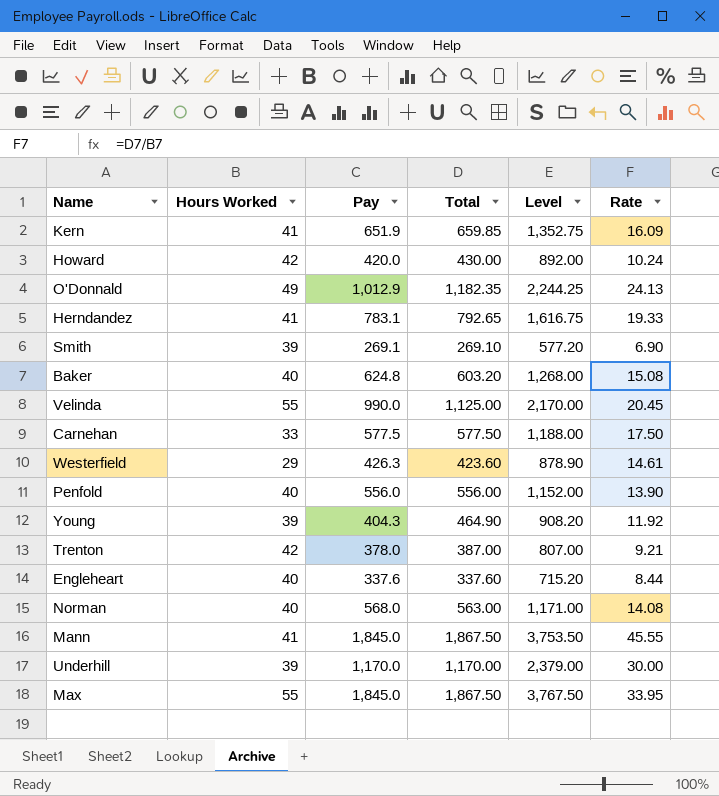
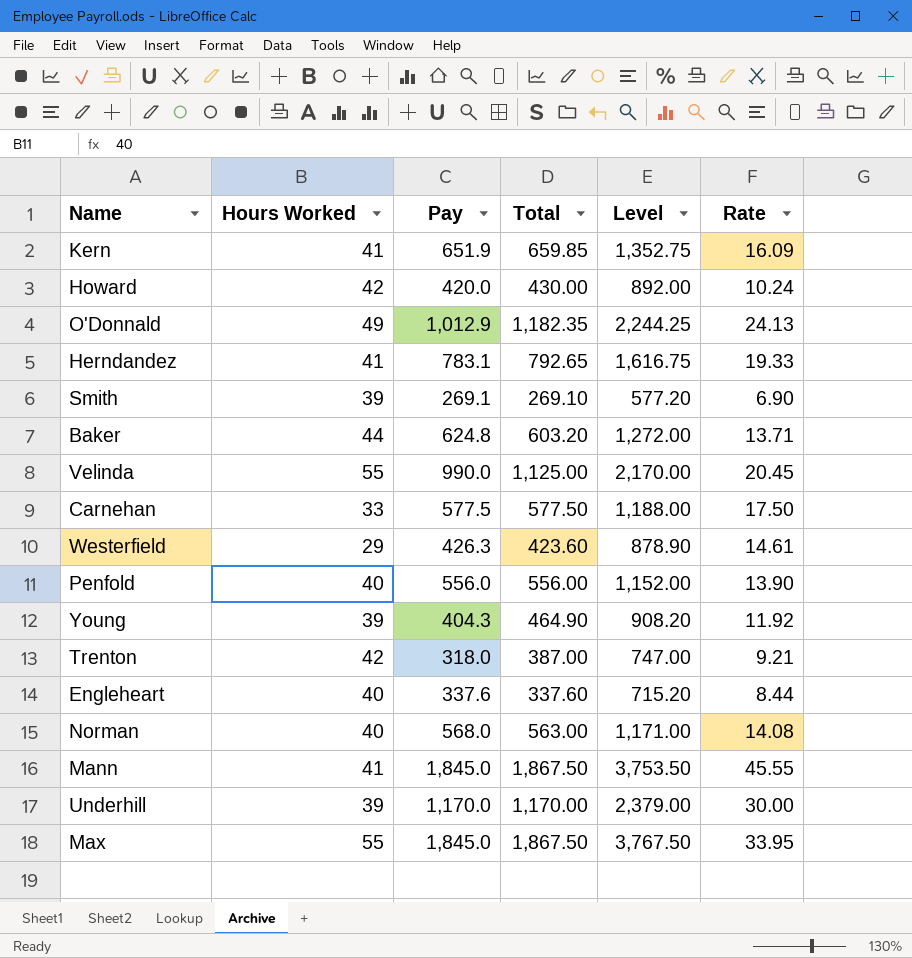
Baker | Hours Worked: 40 -> 44
Baker | Level: 1,268.00 -> 1,272.00
Baker | Rate: 15.08 -> 13.71
Trenton | Pay: 378.0 -> 318.0
Trenton | Level: 807.00 -> 747.00

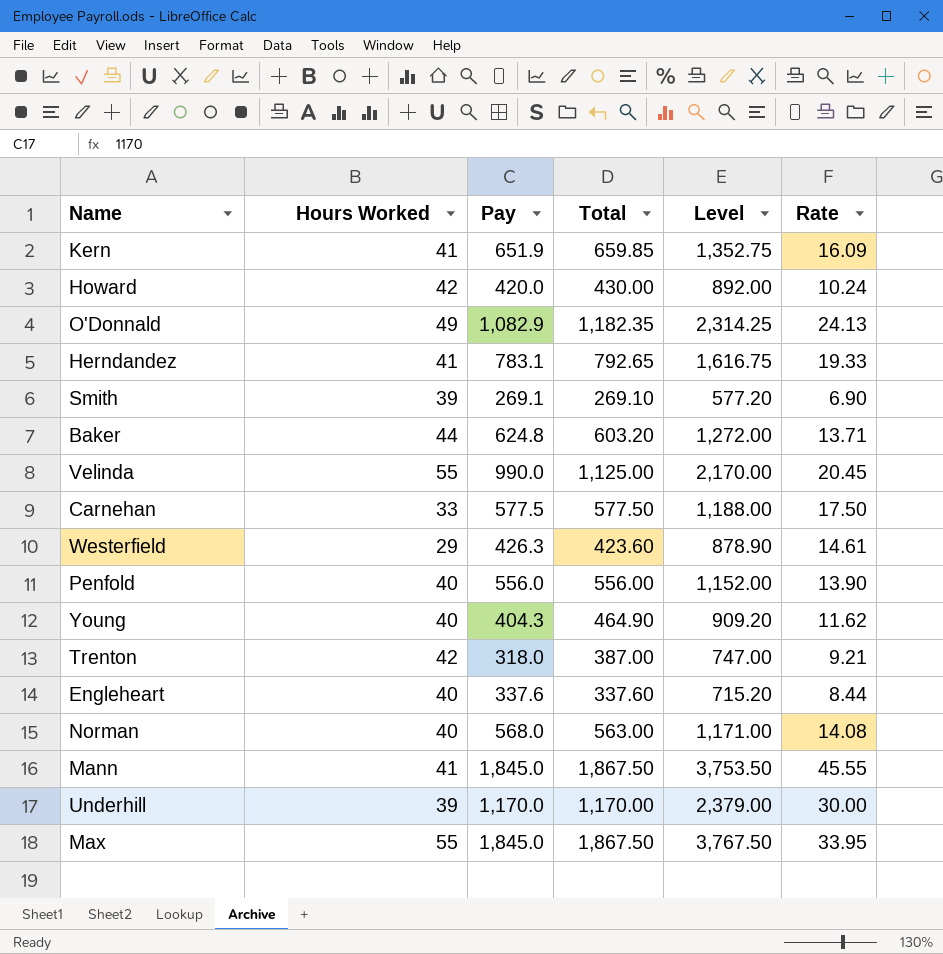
O'Donnald | Pay: 1,012.9 -> 1,082.9
O'Donnald | Level: 2,244.25 -> 2,314.25
Young | Hours Worked: 39 -> 40
Young | Level: 908.20 -> 909.20
Young | Rate: 11.92 -> 11.62

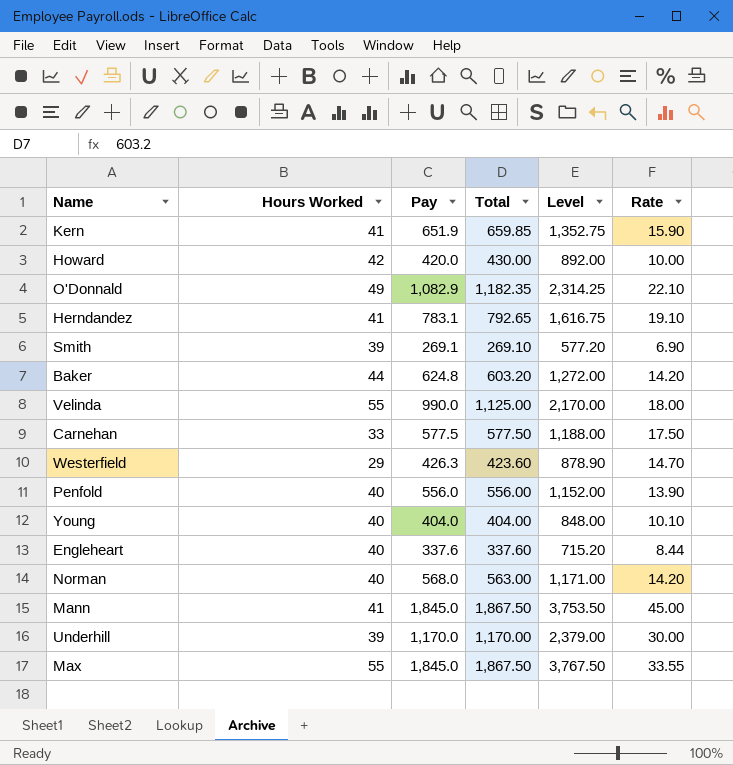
column Rate | formula: [Total] / [Hours Worked] -> [Pay] / [Hours Worked]
row Trenton: 42 | 318.0 | 387.00 | 747.00 | 9.21 -> none
Young | Pay: 404.3 -> 404.0
Young | Total: 464.90 -> 404.00
Young | Level: 909.20 -> 848.00

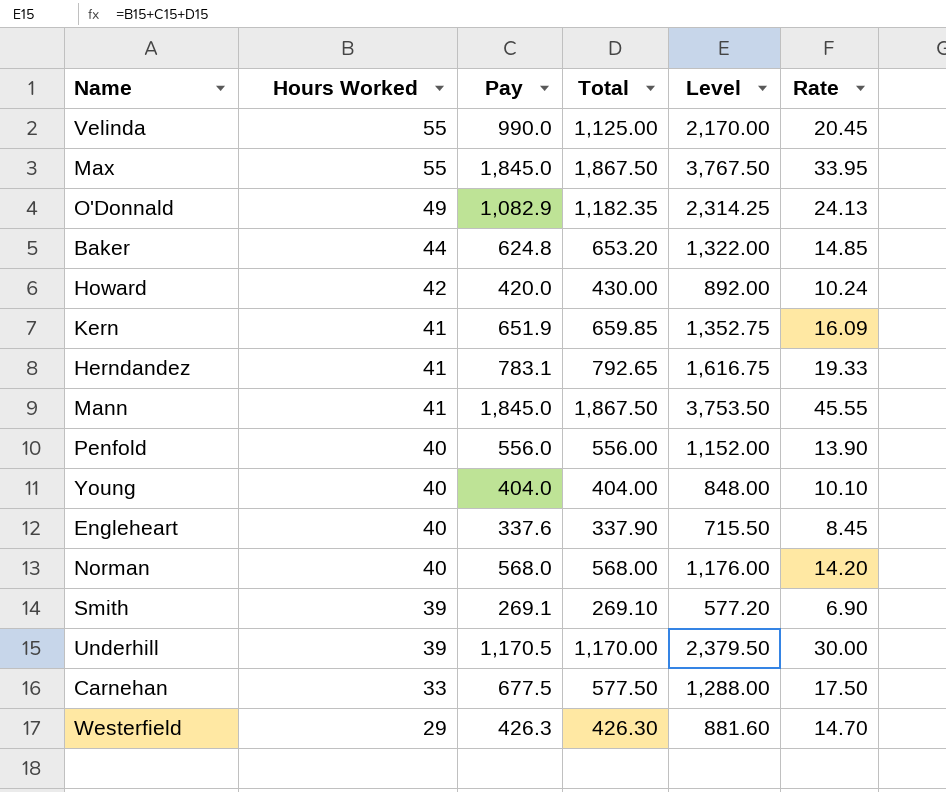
row order: none -> Hours Worked descending
column Rate | formula: [Pay] / [Hours Worked] -> [Total] / [Hours Worked]
Baker | Total: 603.20 -> 653.20
Baker | Level: 1,272.00 -> 1,322.00
Engleheart | Total: 337.60 -> 337.90
Engleheart | Level: 715.20 -> 715.50
Norman | Total: 563.00 -> 568.00
Norman | Level: 1,171.00 -> 1,176.00
Underhill | Pay: 1,170.0 -> 1,170.5
Underhill | Level: 2,379.00 -> 2,379.50
Carnehan | Pay: 577.5 -> 677.5
Carnehan | Level: 1,188.00 -> 1,288.00
Westerfield | Total: 423.60 -> 426.30
Westerfield | Level: 878.90 -> 881.60

